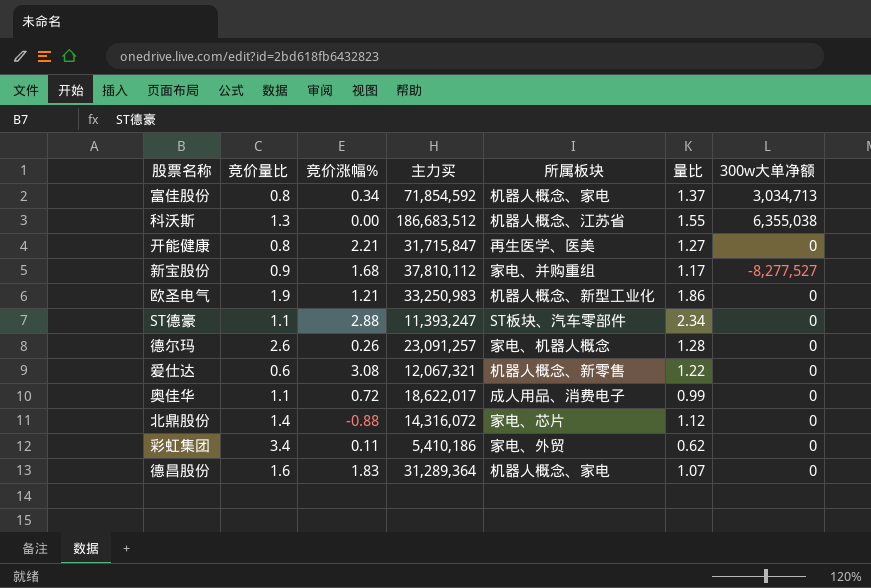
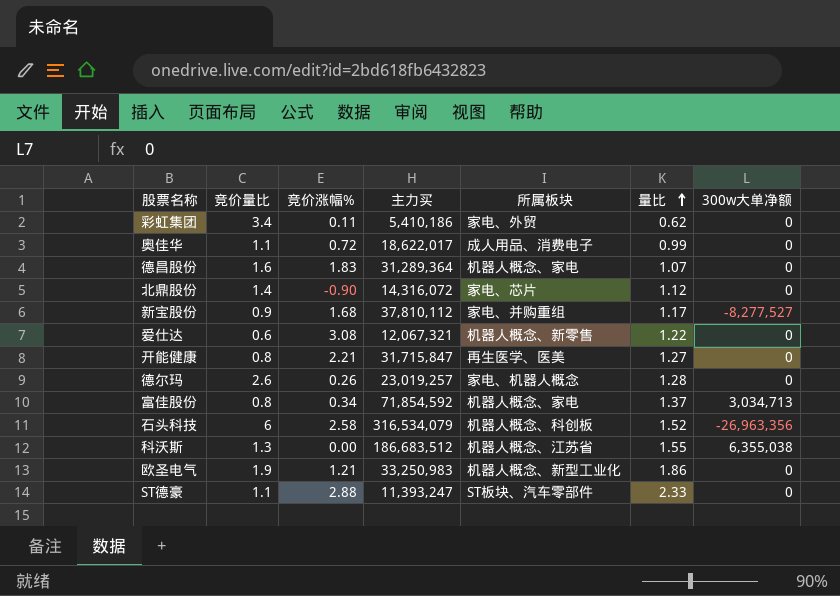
row order: none -> 量比 ascending
北鼎股份 | 竞价涨幅%: -0.88 -> -0.90
德尔玛 | 主力买: 23,091,257 -> 23,019,257
row 石头科技: none -> 6 | 2.58 | 316,534,079 | 机器人概念、科创板 | 1.52 | -26,963,356
ST德豪 | 量比: 2.34 -> 2.33

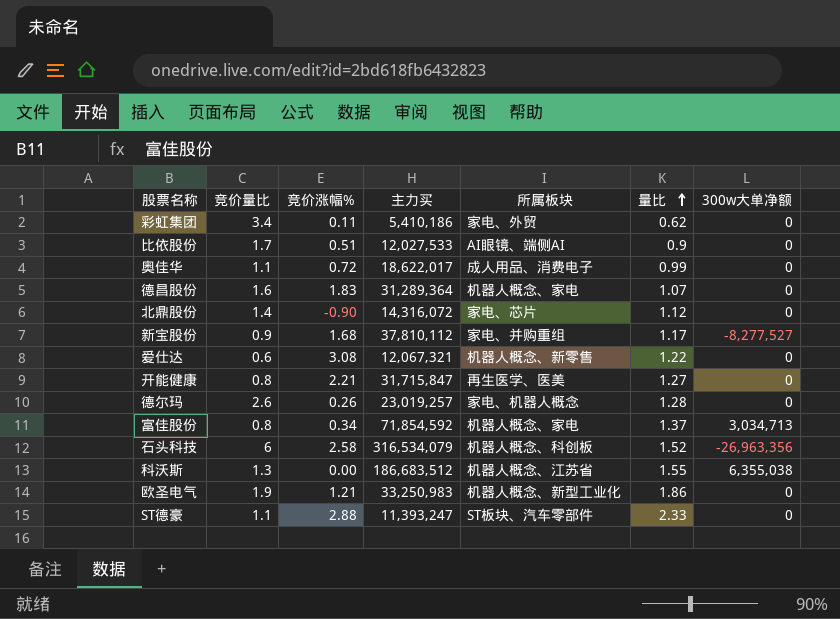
row 比依股份: none -> 1.7 | 0.51 | 12,027,533 | AI眼镜、端侧AI | 0.9 | 0

